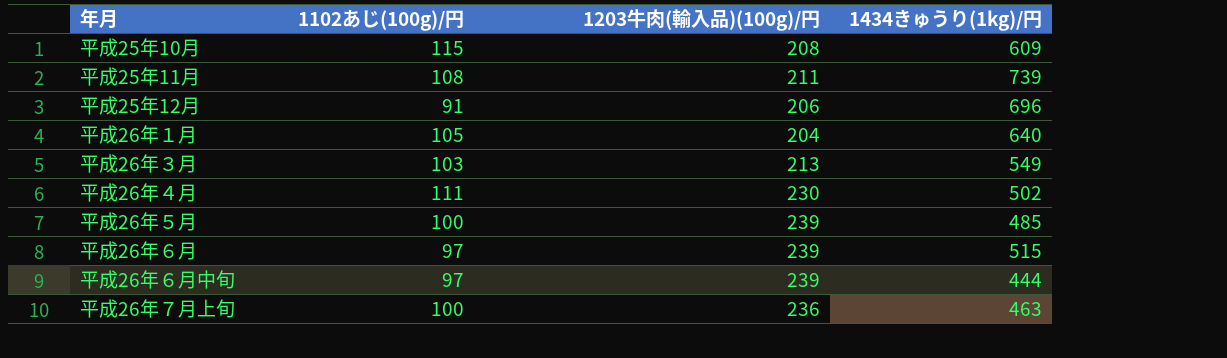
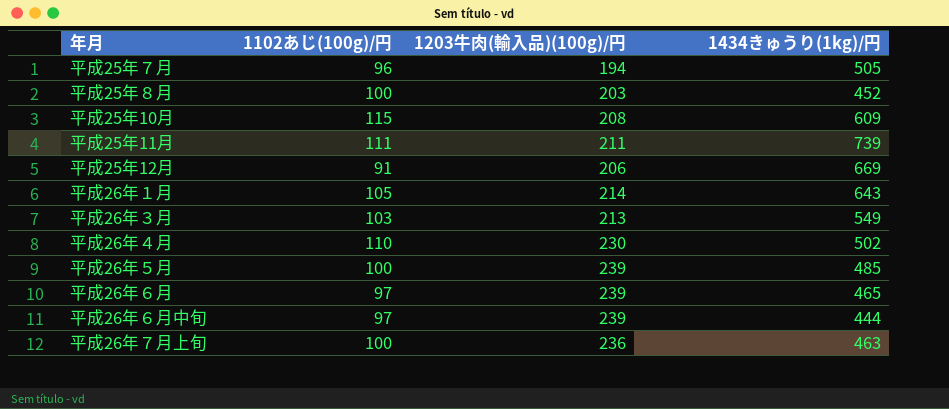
row 平成25年７月: none -> 96 | 194 | 505
row 平成25年８月: none -> 100 | 203 | 452
平成25年11月 | 1102あじ(100g)/円: 108 -> 111
平成25年12月 | 1434きゅうり(1kg)/円: 696 -> 669
平成26年１月 | 1203牛肉(輸入品)(100g)/円: 204 -> 214
平成26年１月 | 1434きゅうり(1kg)/円: 640 -> 643
平成26年４月 | 1102あじ(100g)/円: 111 -> 110
平成26年６月 | 1434きゅうり(1kg)/円: 515 -> 465

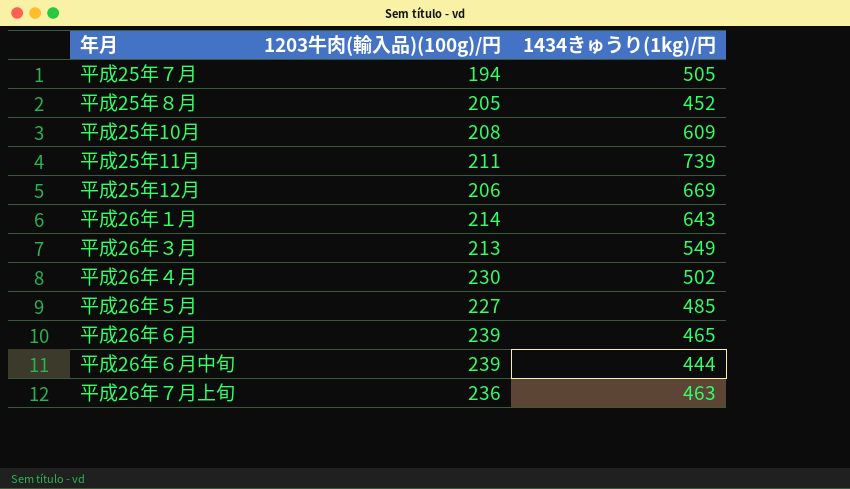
column 1102あじ(100g)/円 | position: 2 -> none
平成25年８月 | 1203牛肉(輸入品)(100g)/円: 203 -> 205
平成26年５月 | 1203牛肉(輸入品)(100g)/円: 239 -> 227

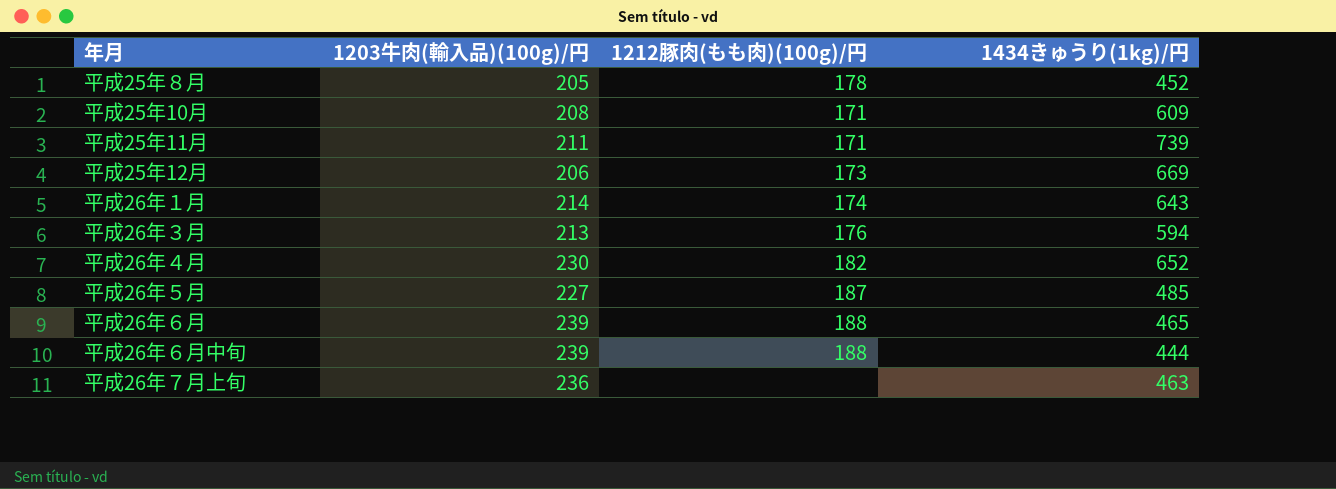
column 1212豚肉(もも肉)(100g)/円 | position: none -> 3
row 平成25年７月: 194 | 505 -> none
平成26年３月 | 1434きゅうり(1kg)/円: 549 -> 594
平成26年４月 | 1434きゅうり(1kg)/円: 502 -> 652

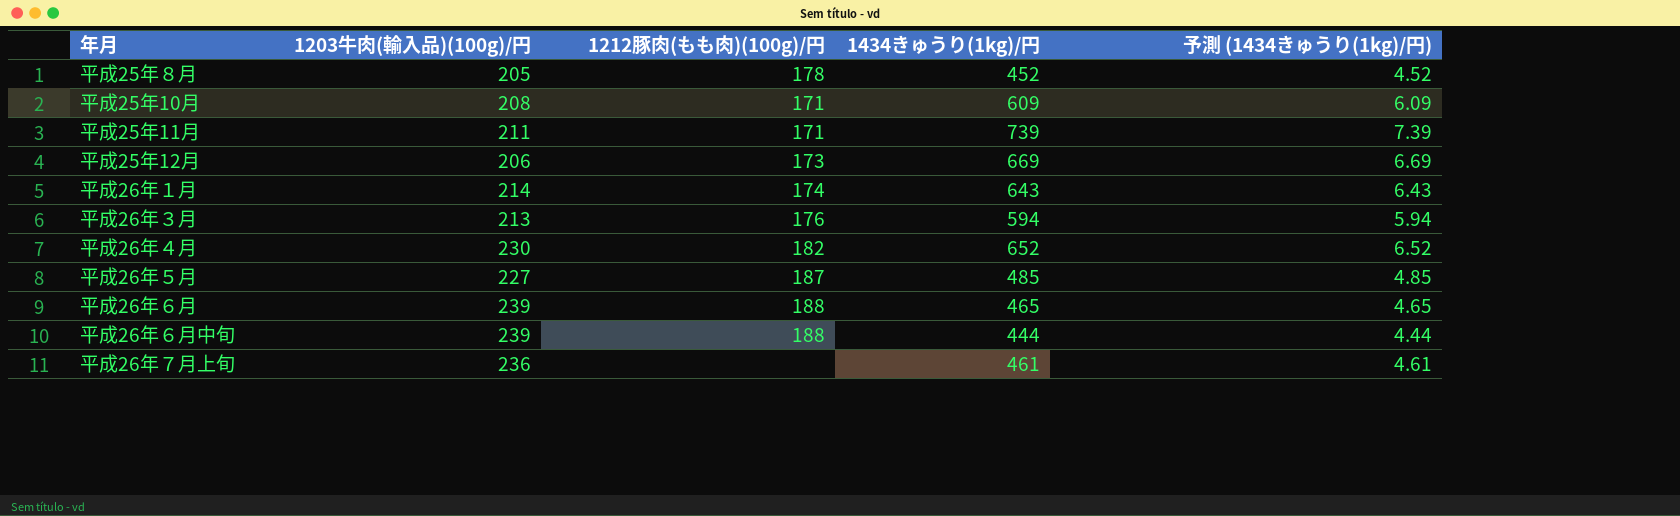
column 予測 (1434きゅうり(1kg)/円) | formula: none -> [1434きゅうり(1kg)/円] * 0.01
平成26年７月上旬 | 1434きゅうり(1kg)/円: 463 -> 461

